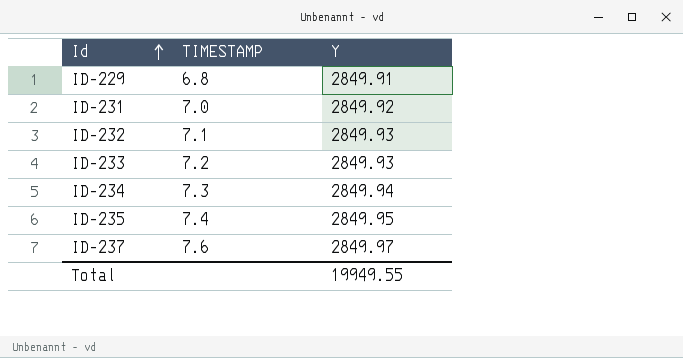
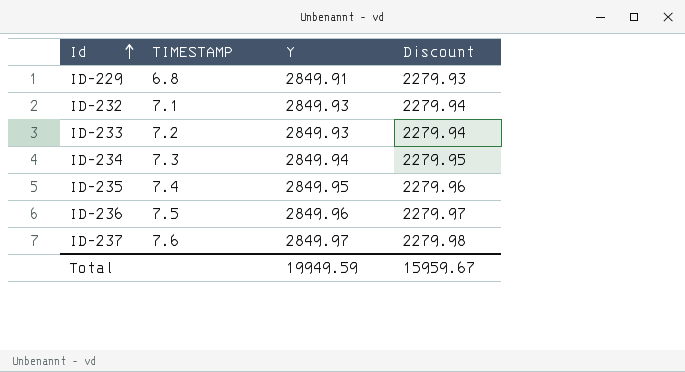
column Discount | formula: none -> [Y] * 0.8
row ID-231: 7.0 | 2849.92 -> none
row ID-236: none -> 7.5 | 2849.96 | 2279.97
Total | Y: 19949.55 -> 19949.59

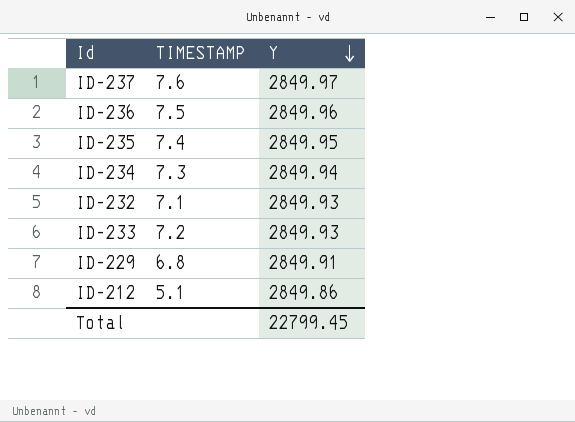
row order: Id ascending -> Y descending
column Discount | formula: [Y] * 0.8 -> none
row ID-212: none -> 5.1 | 2849.86
Total | Y: 19949.59 -> 22799.45

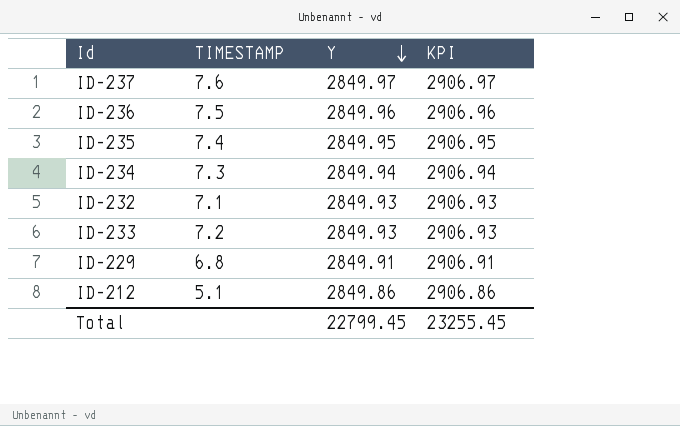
column KPI | formula: none -> [Y] * 1.02

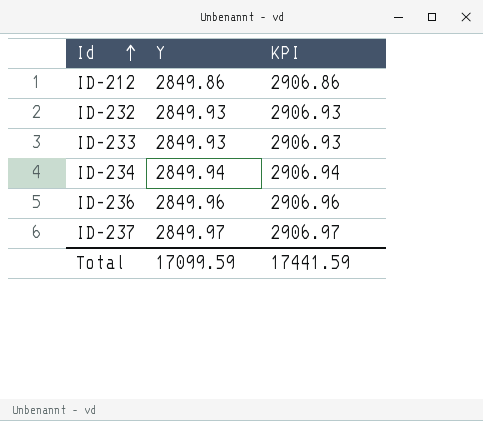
row order: Y descending -> Id ascending
column TIMESTAMP | position: 2 -> none
row ID-235: 7.4 | 2849.95 | 2906.95 -> none
row ID-229: 6.8 | 2849.91 | 2906.91 -> none
Total | Y: 22799.45 -> 17099.59
Total | KPI: 23255.45 -> 17441.59

